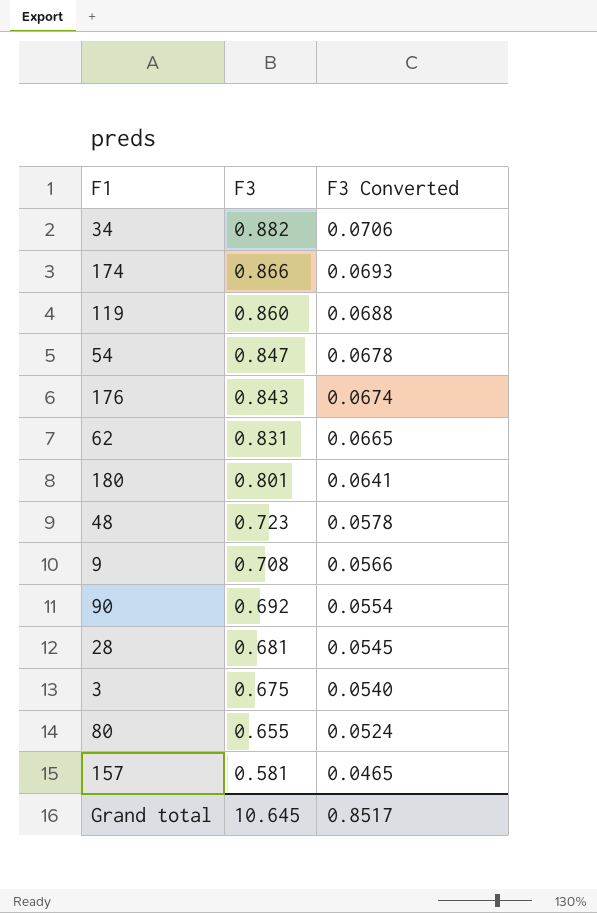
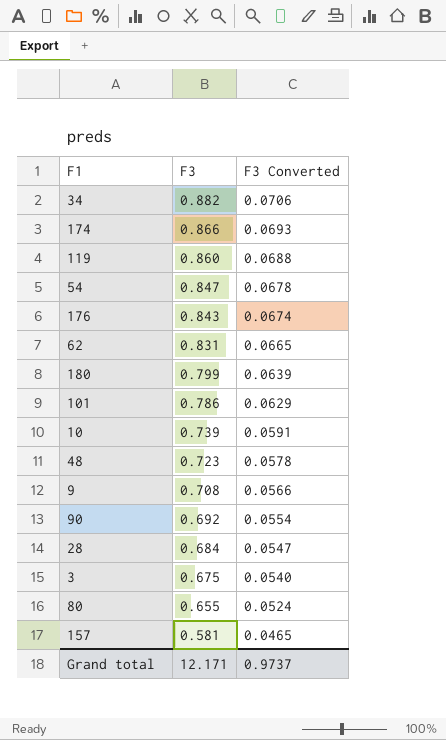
180 | F3: 0.801 -> 0.799
180 | F3 Converted: 0.0641 -> 0.0639
row 101: none -> 0.786 | 0.0629
row 10: none -> 0.739 | 0.0591
28 | F3: 0.681 -> 0.684
28 | F3 Converted: 0.0545 -> 0.0547
Grand total | F3: 10.645 -> 12.171
Grand total | F3 Converted: 0.8517 -> 0.9737

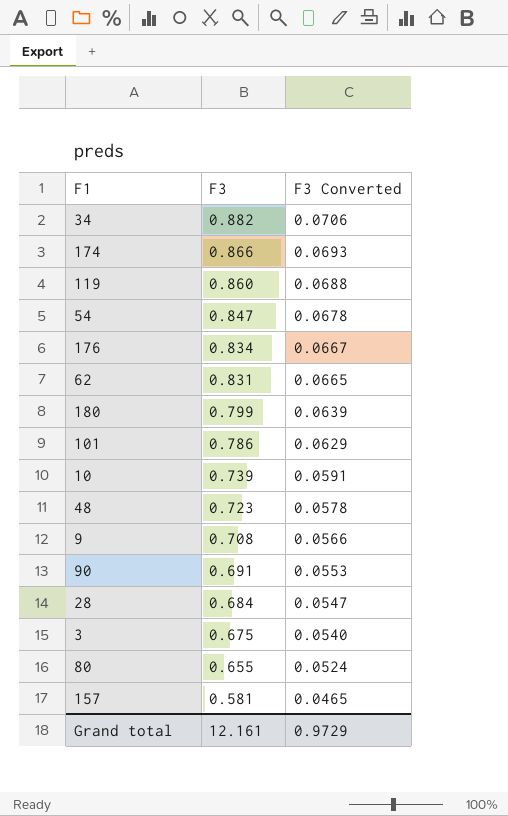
176 | F3: 0.843 -> 0.834
176 | F3 Converted: 0.0674 -> 0.0667
90 | F3: 0.692 -> 0.691
90 | F3 Converted: 0.0554 -> 0.0553
Grand total | F3: 12.171 -> 12.161
Grand total | F3 Converted: 0.9737 -> 0.9729

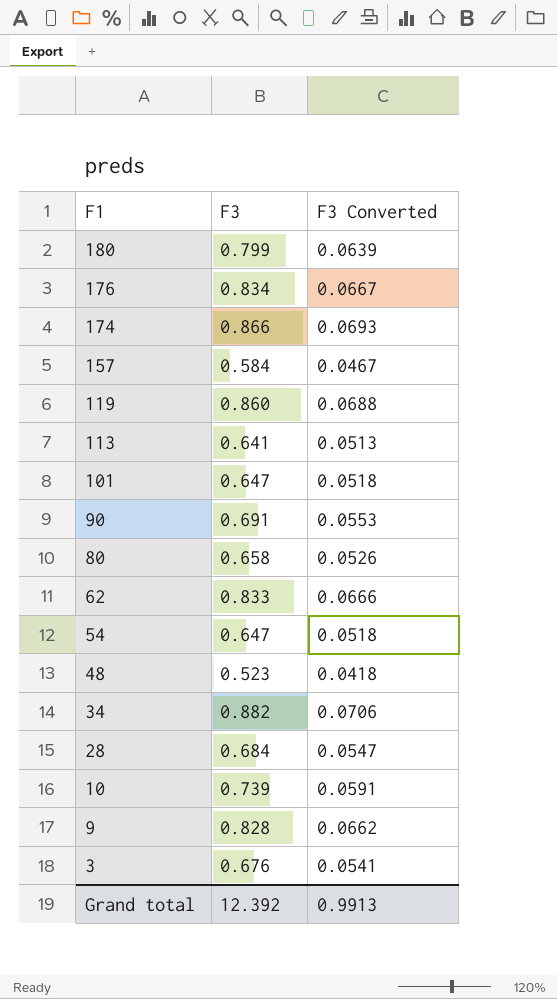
row order: F3 descending -> F1 descending
157 | F3: 0.581 -> 0.584
157 | F3 Converted: 0.0465 -> 0.0467
row 113: none -> 0.641 | 0.0513
101 | F3: 0.786 -> 0.647
101 | F3 Converted: 0.0629 -> 0.0518
80 | F3: 0.655 -> 0.658
80 | F3 Converted: 0.0524 -> 0.0526
62 | F3: 0.831 -> 0.833
62 | F3 Converted: 0.0665 -> 0.0666
54 | F3: 0.847 -> 0.647
54 | F3 Converted: 0.0678 -> 0.0518
48 | F3: 0.723 -> 0.523
48 | F3 Converted: 0.0578 -> 0.0418
9 | F3: 0.708 -> 0.828
9 | F3 Converted: 0.0566 -> 0.0662
3 | F3: 0.675 -> 0.676
3 | F3 Converted: 0.0540 -> 0.0541
Grand total | F3: 12.161 -> 12.392
Grand total | F3 Converted: 0.9729 -> 0.9913

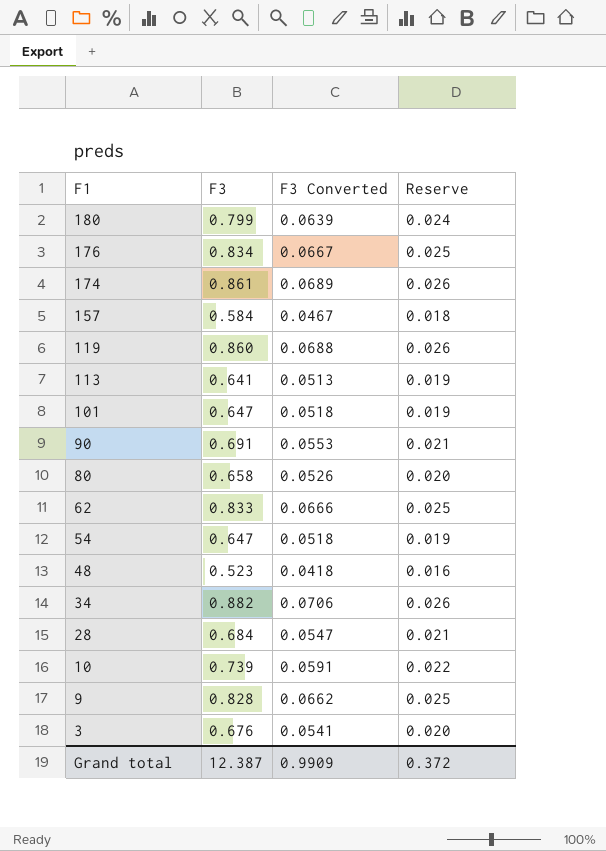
column Reserve | formula: none -> [F3] * 0.03
174 | F3: 0.866 -> 0.861
174 | F3 Converted: 0.0693 -> 0.0689
Grand total | F3: 12.392 -> 12.387
Grand total | F3 Converted: 0.9913 -> 0.9909

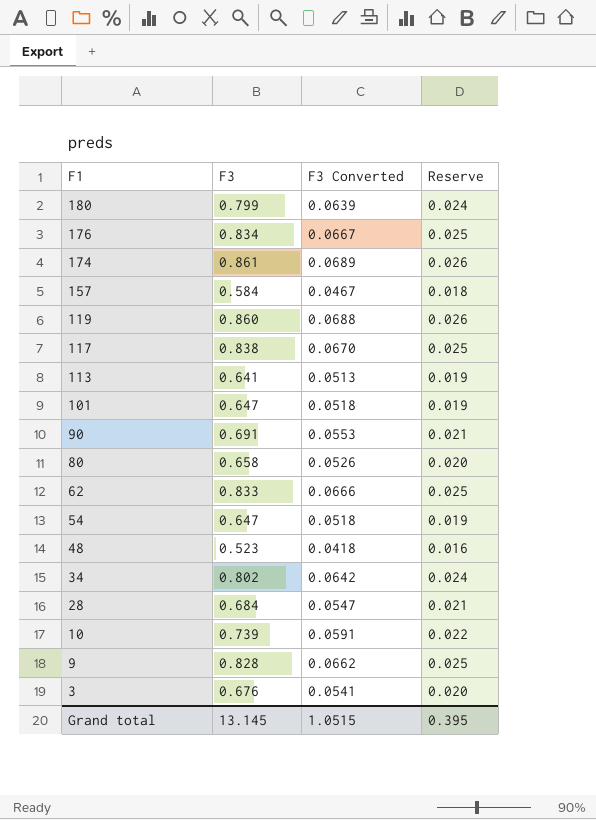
row 117: none -> 0.838 | 0.0670 | 0.025
34 | F3: 0.882 -> 0.802
34 | F3 Converted: 0.0706 -> 0.0642
34 | Reserve: 0.026 -> 0.024
Grand total | F3: 12.387 -> 13.145
Grand total | F3 Converted: 0.9909 -> 1.0515
Grand total | Reserve: 0.372 -> 0.395

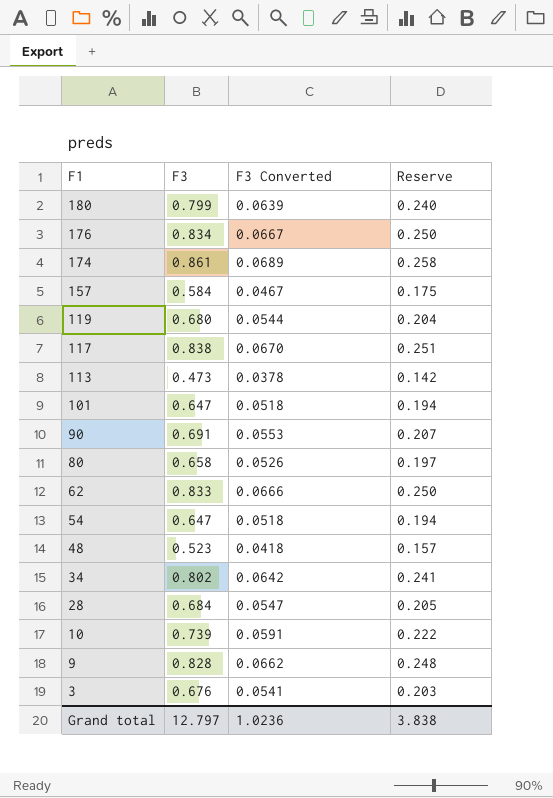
column Reserve | formula: [F3] * 0.03 -> [F3] * 0.3
119 | F3: 0.860 -> 0.680
119 | F3 Converted: 0.0688 -> 0.0544
113 | F3: 0.641 -> 0.473
113 | F3 Converted: 0.0513 -> 0.0378
Grand total | F3: 13.145 -> 12.797
Grand total | F3 Converted: 1.0515 -> 1.0236
Grand total | Reserve: 0.395 -> 3.838

